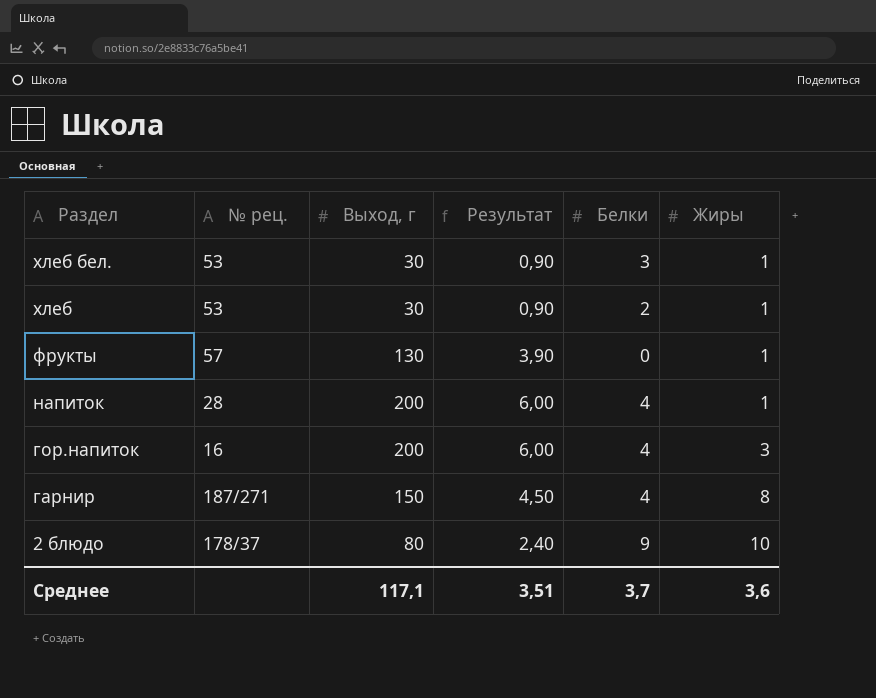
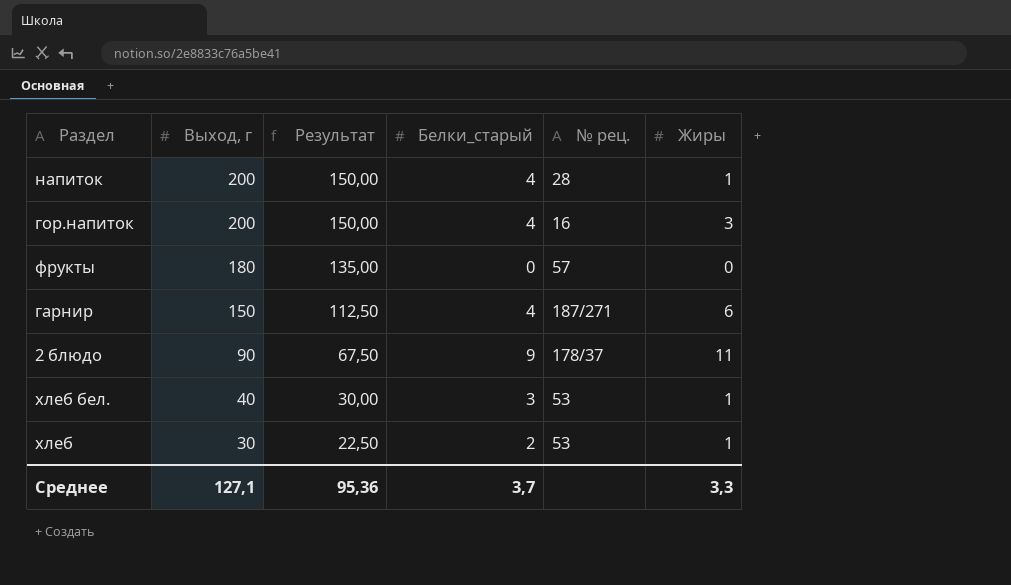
row order: Раздел descending -> Выход, г descending
column Результат | formula: [Выход, г] * 0,03 -> [Выход, г] * 0,75
column name: Белки -> Белки_старый
column № рец. | position: 2 -> 5
фрукты | Выход, г: 130 -> 180
фрукты | Жиры: 1 -> 0
гарнир | Жиры: 8 -> 6
2 блюдо | Выход, г: 80 -> 90
2 блюдо | Жиры: 10 -> 11
хлеб бел. | Выход, г: 30 -> 40
Среднее | Выход, г: 117,1 -> 127,1
Среднее | Результат: 3,51 -> 95,36
Среднее | Жиры: 3,6 -> 3,3

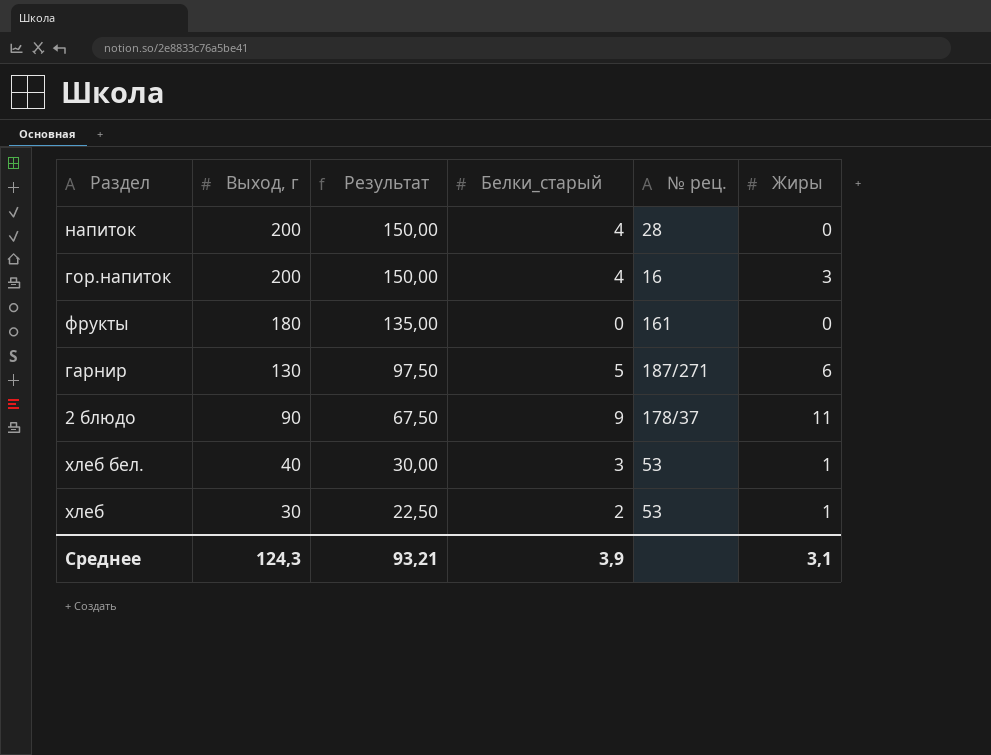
напиток | Жиры: 1 -> 0
фрукты | № рец.: 57 -> 161
гарнир | Выход, г: 150 -> 130
гарнир | Результат: 112,50 -> 97,50
гарнир | Белки_старый: 4 -> 5
Среднее | Выход, г: 127,1 -> 124,3
Среднее | Результат: 95,36 -> 93,21
Среднее | Белки_старый: 3,7 -> 3,9
Среднее | Жиры: 3,3 -> 3,1

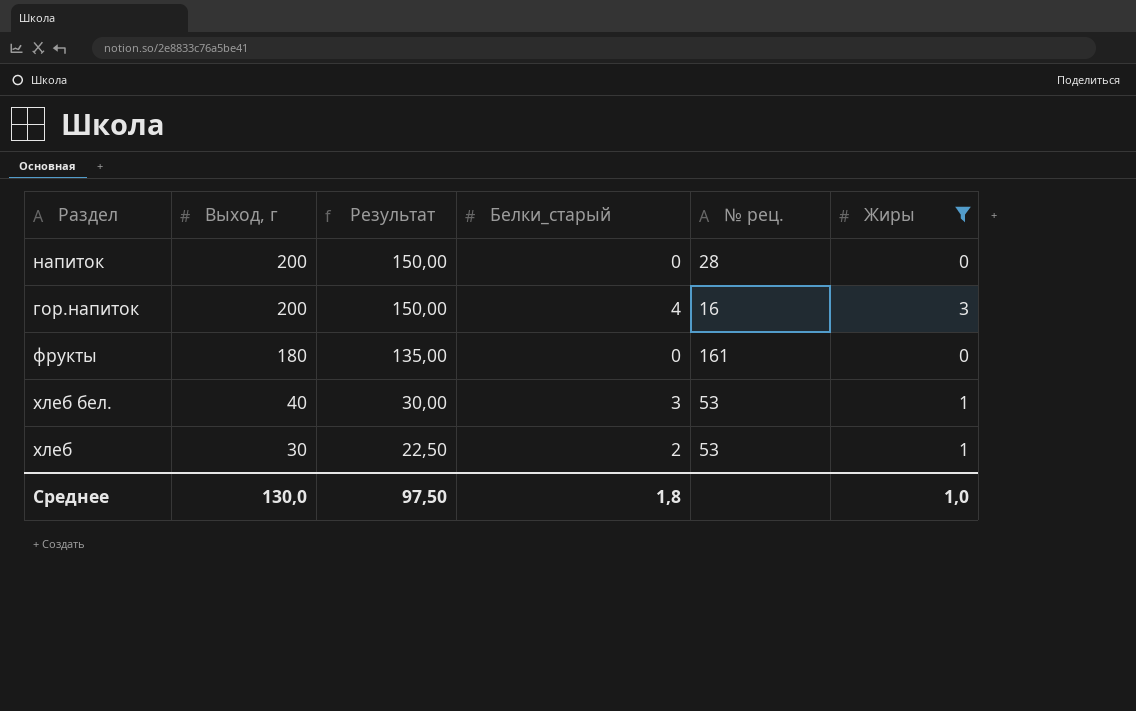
filter: none -> Жиры <= 3
напиток | Белки_старый: 4 -> 0
Среднее | Выход, г: 124,3 -> 130,0
Среднее | Результат: 93,21 -> 97,50
Среднее | Белки_старый: 3,9 -> 1,8
Среднее | Жиры: 3,1 -> 1,0

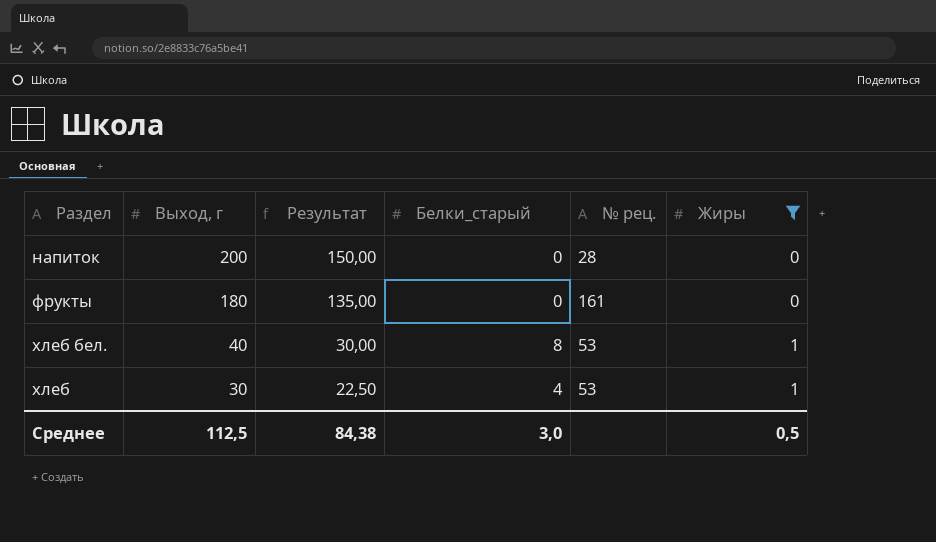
row гор.напиток: 200 | 150,00 | 4 | 16 | 3 -> none
хлеб бел. | Белки_старый: 3 -> 8
хлеб | Белки_старый: 2 -> 4
Среднее | Выход, г: 130,0 -> 112,5
Среднее | Результат: 97,50 -> 84,38
Среднее | Белки_старый: 1,8 -> 3,0
Среднее | Жиры: 1,0 -> 0,5

